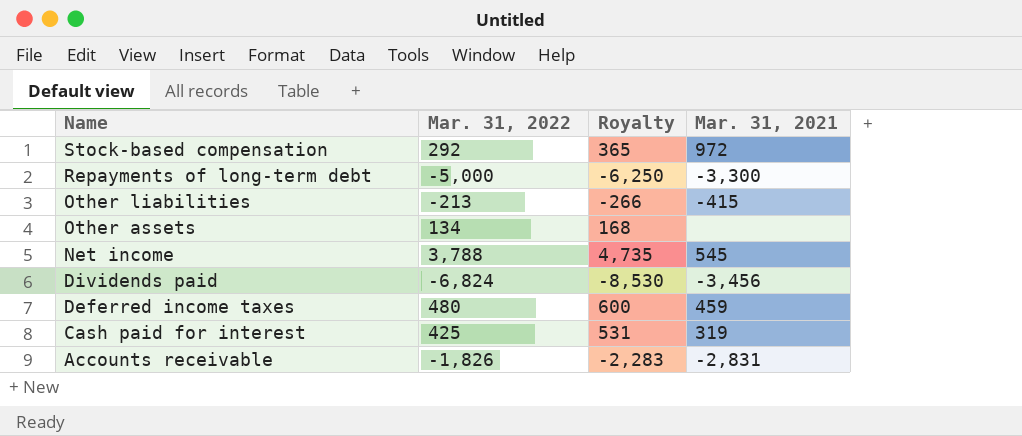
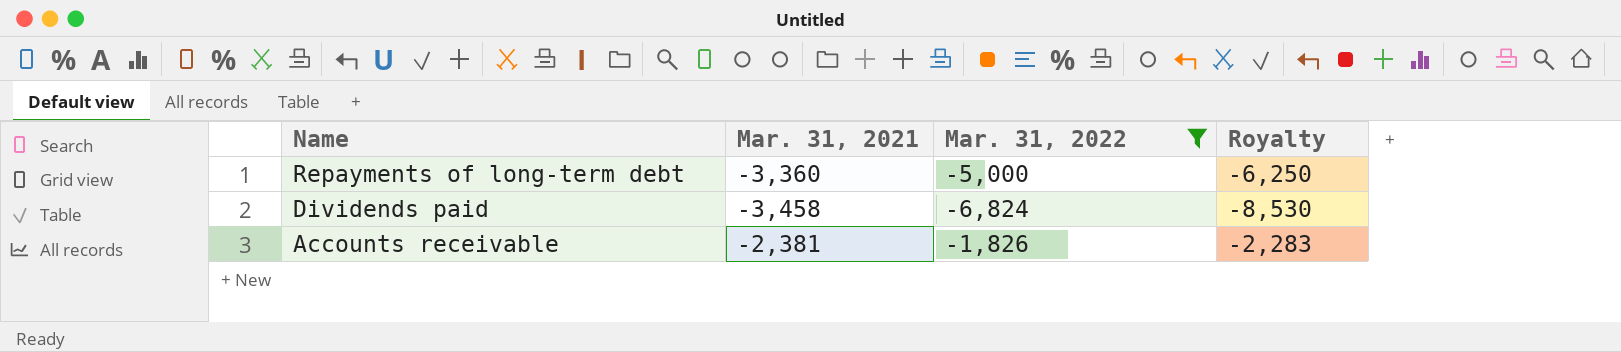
filter: none -> Mar. 31, 2022 <= -1,826
column Mar. 31, 2021 | position: 4 -> 2
Repayments of long-term debt | Mar. 31, 2021: -3,300 -> -3,360
Dividends paid | Mar. 31, 2021: -3,456 -> -3,458
Accounts receivable | Mar. 31, 2021: -2,831 -> -2,381

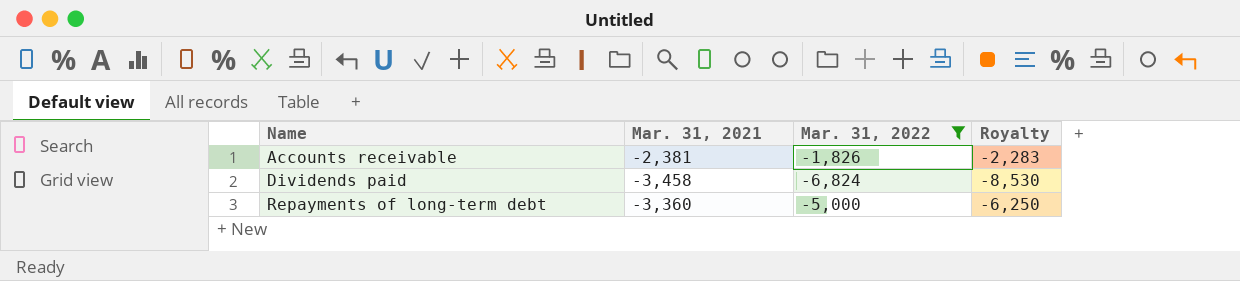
row order: Name descending -> Name ascending

